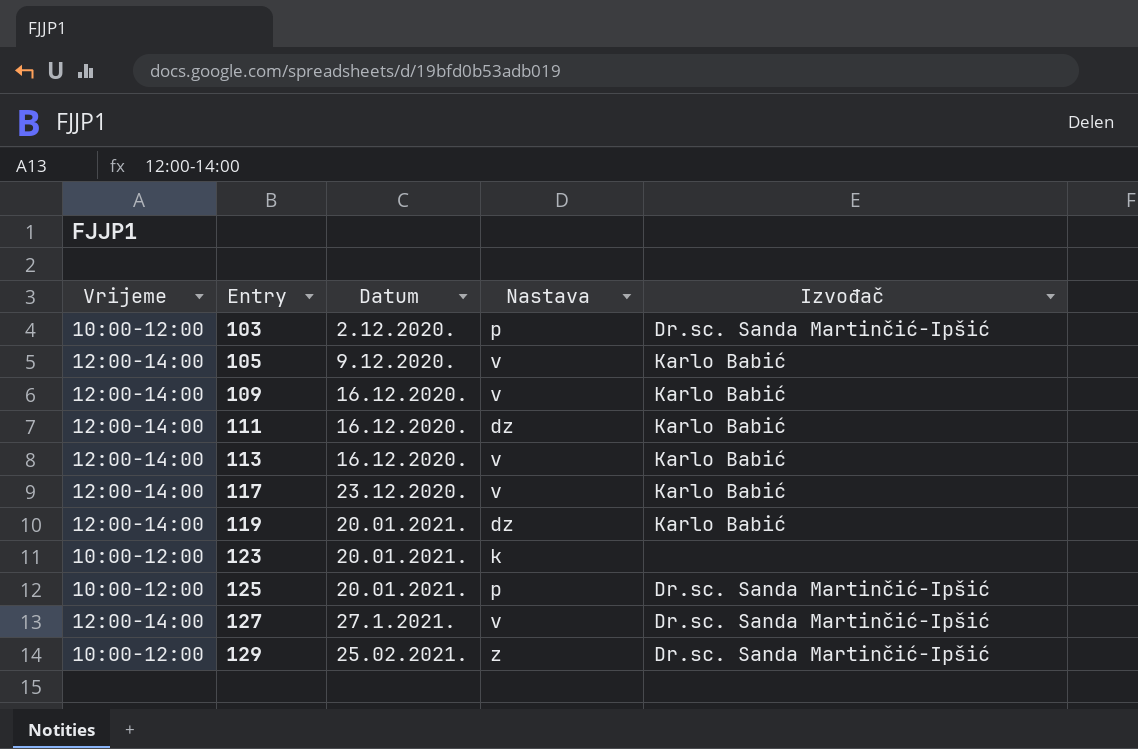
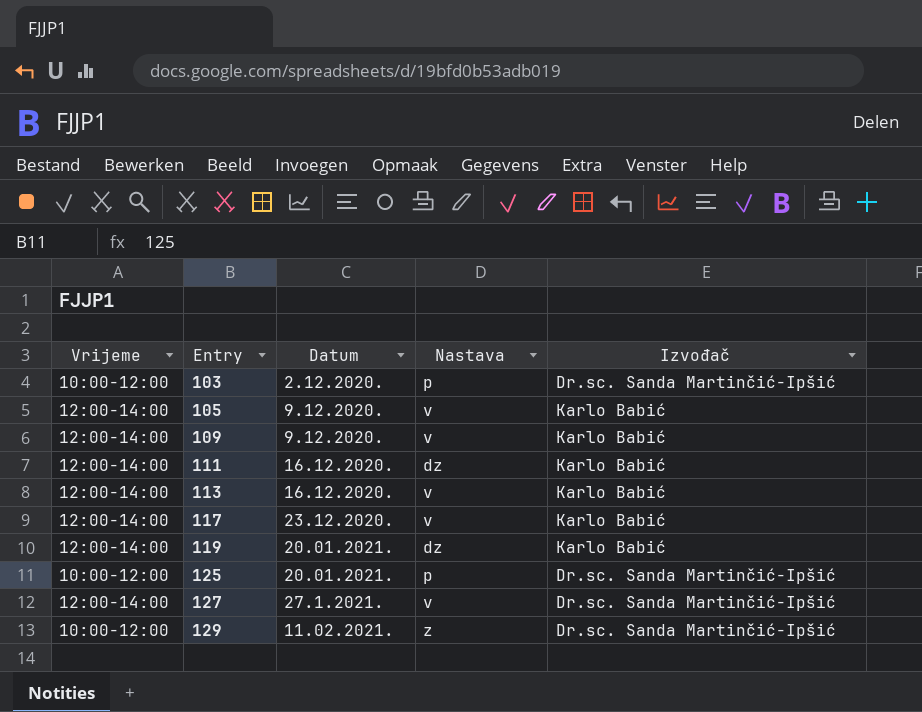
row 123: 10:00-12:00 | 20.01.2021. | k | none -> none
109 | Datum: 16.12.2020. -> 9.12.2020.
129 | Datum: 25.02.2021. -> 11.02.2021.

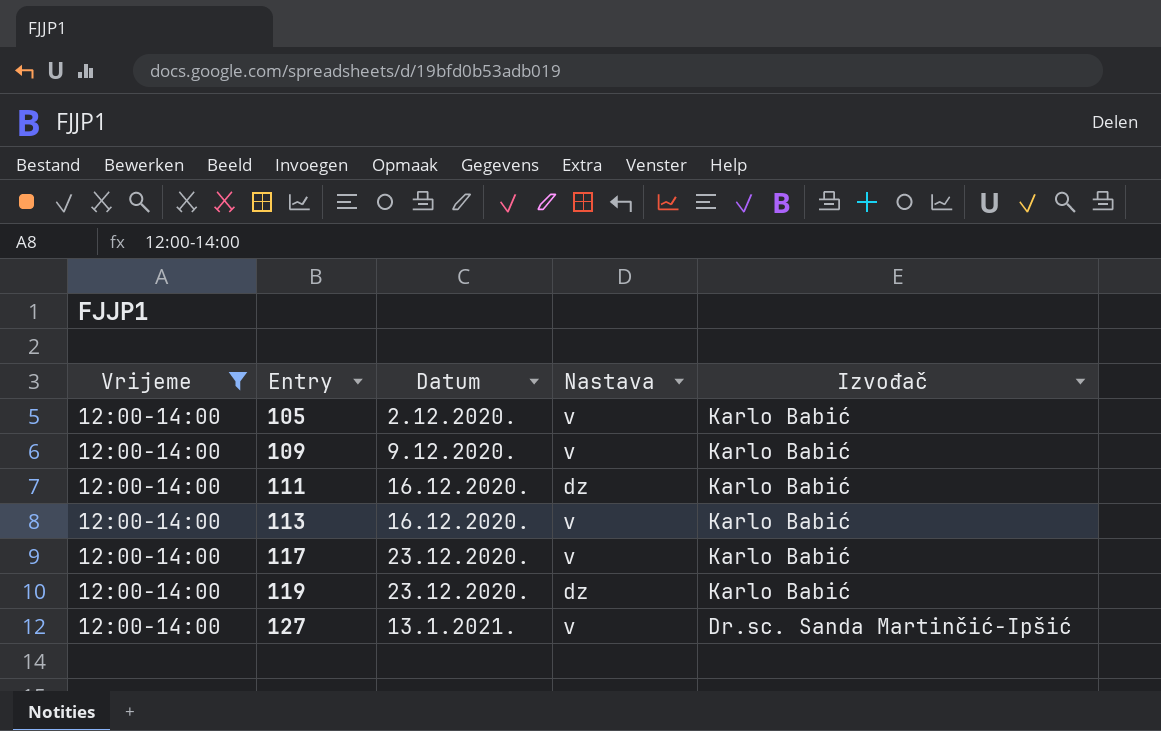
filter: none -> Vrijeme = 12:00-14:00
105 | Datum: 9.12.2020. -> 2.12.2020.
119 | Datum: 20.01.2021. -> 23.12.2020.
127 | Datum: 27.1.2021. -> 13.1.2021.

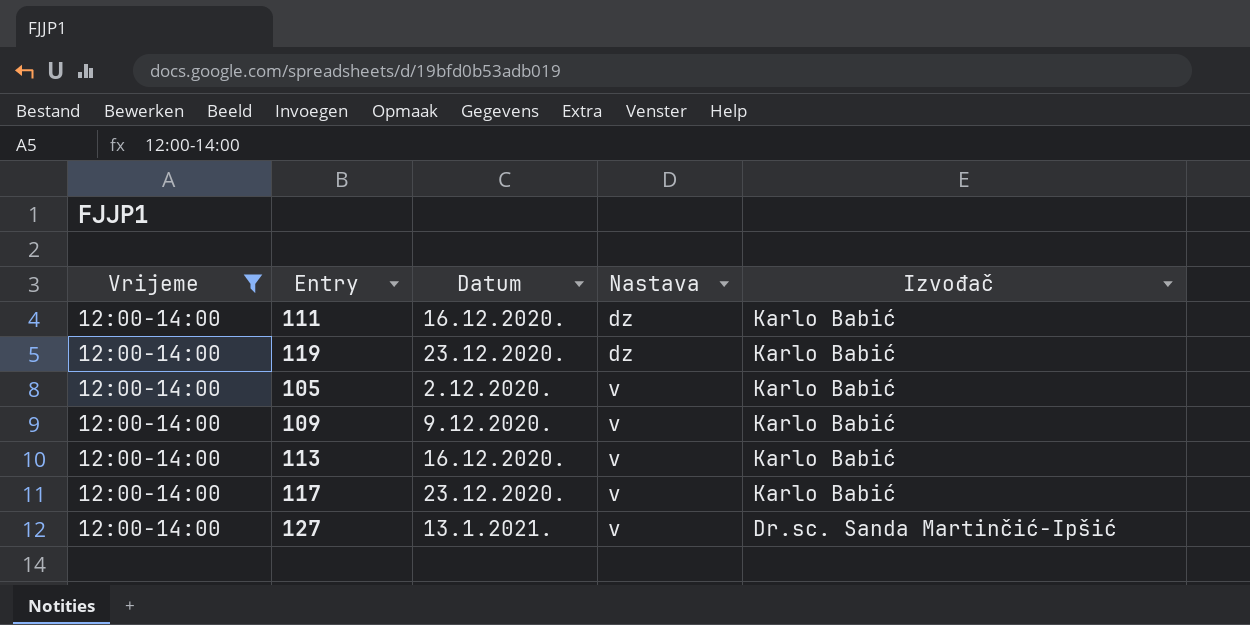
row order: Entry ascending -> Nastava ascending

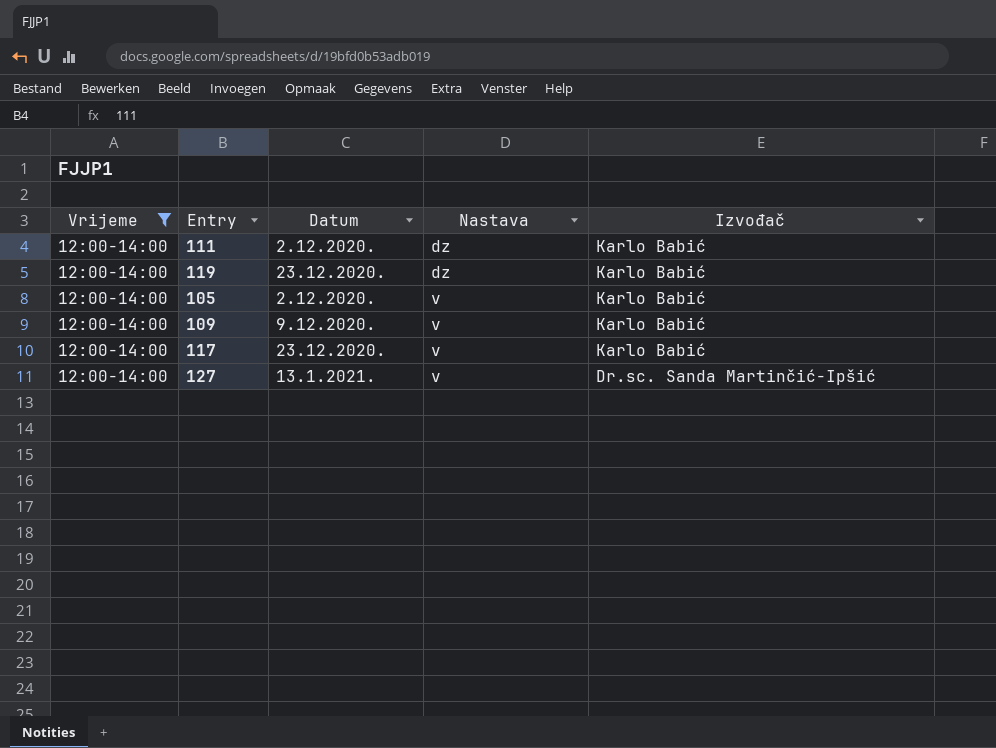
row 113: 12:00-14:00 | 16.12.2020. | v | Karlo Babić -> none
111 | Datum: 16.12.2020. -> 2.12.2020.

